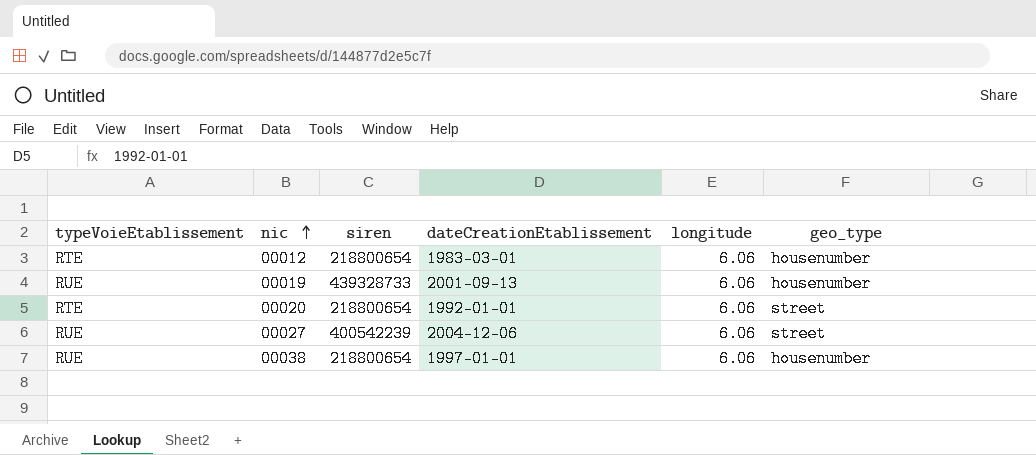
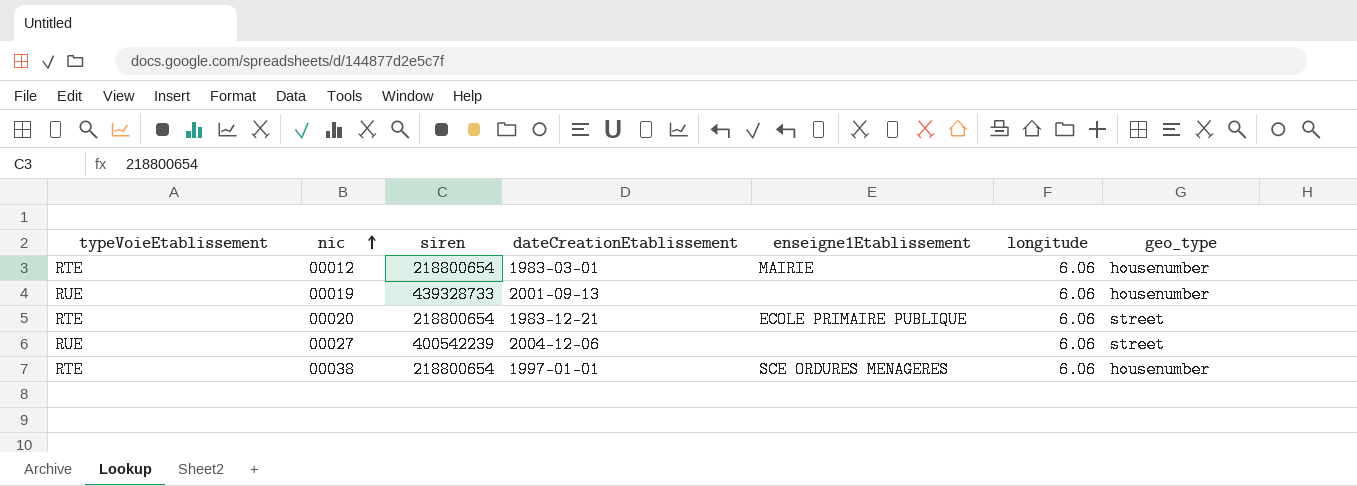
column enseigne1Etablissement | position: none -> 5
00020 | dateCreationEtablissement: 1992-01-01 -> 1983-12-21
00038 | typeVoieEtablissement: RUE -> RTE

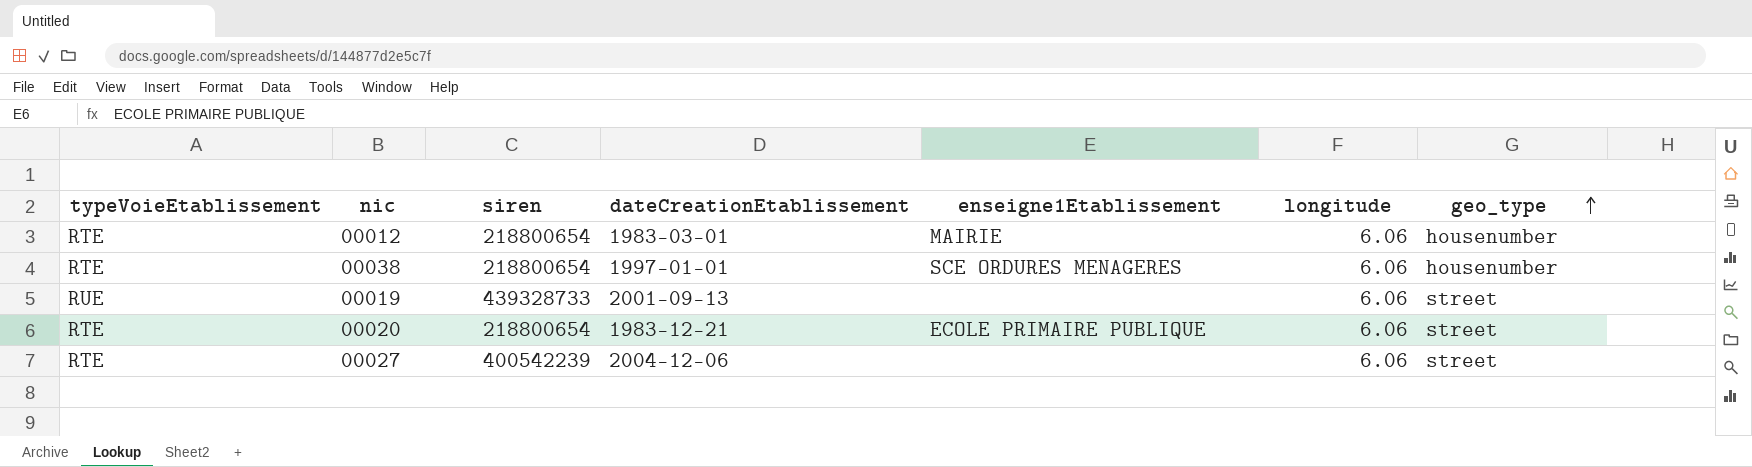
row order: nic ascending -> geo_type ascending
00019 | geo_type: housenumber -> street
00027 | typeVoieEtablissement: RUE -> RTE

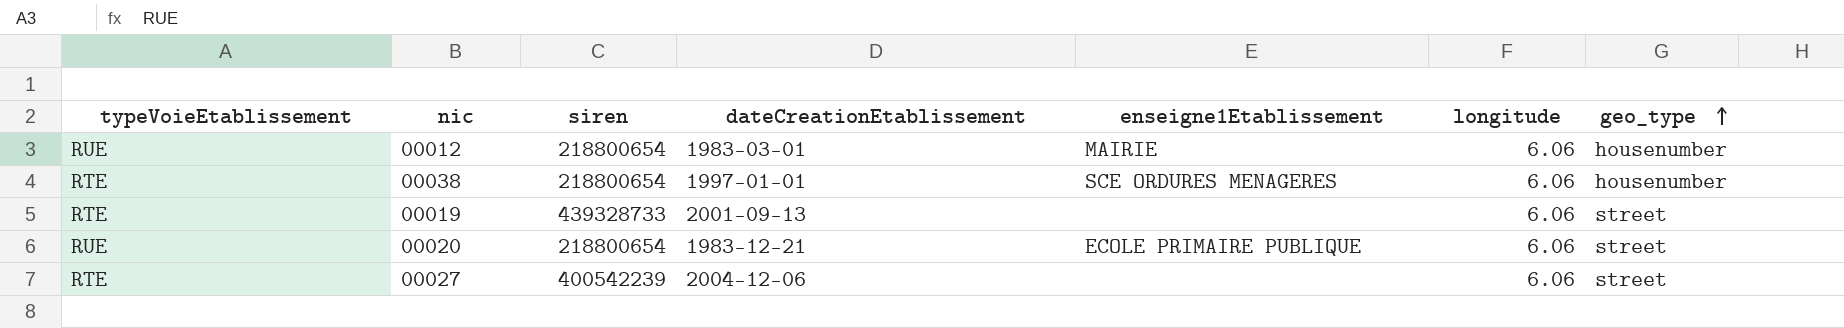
00012 | typeVoieEtablissement: RTE -> RUE
00019 | typeVoieEtablissement: RUE -> RTE
00020 | typeVoieEtablissement: RTE -> RUE

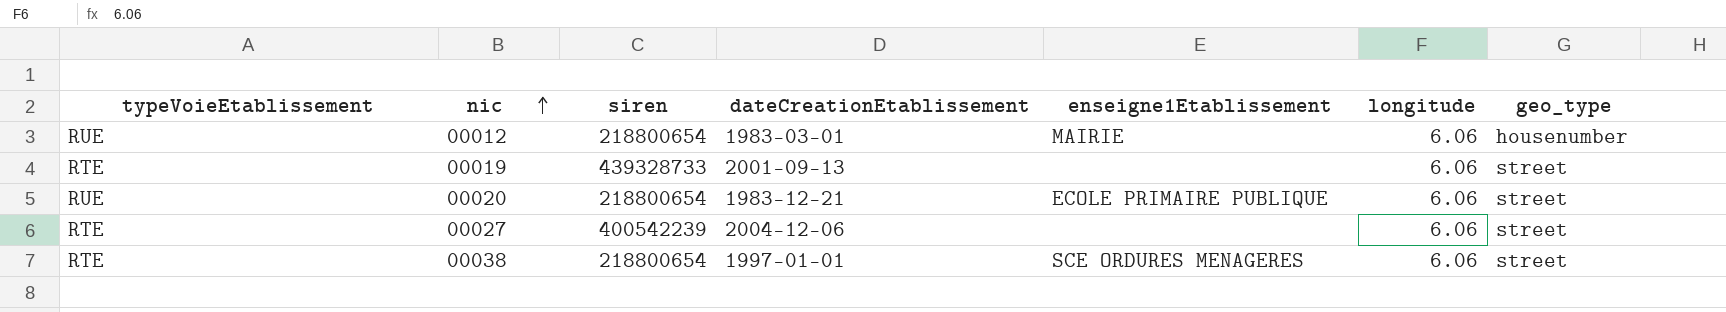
row order: geo_type ascending -> nic ascending
00038 | geo_type: housenumber -> street

